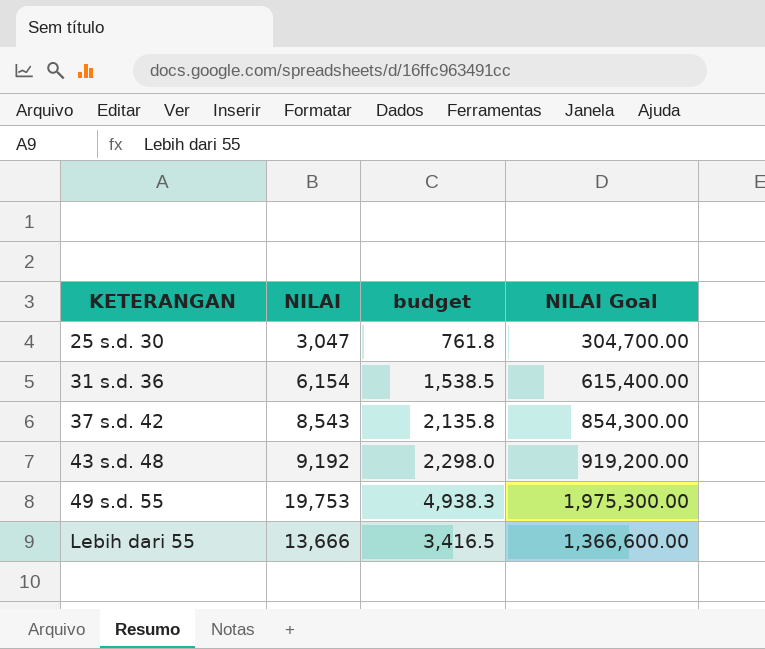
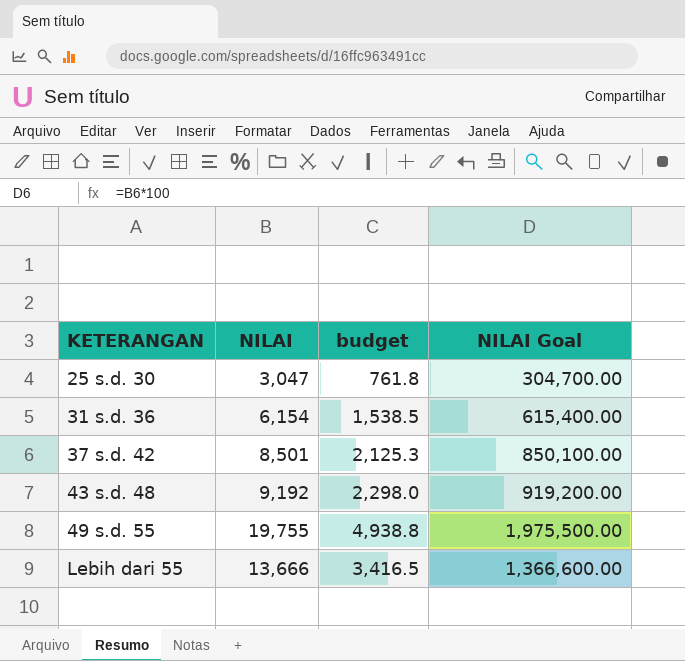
37 s.d. 42 | NILAI: 8,543 -> 8,501
37 s.d. 42 | budget: 2,135.8 -> 2,125.3
37 s.d. 42 | NILAI Goal: 854,300.00 -> 850,100.00
49 s.d. 55 | NILAI: 19,753 -> 19,755
49 s.d. 55 | budget: 4,938.3 -> 4,938.8
49 s.d. 55 | NILAI Goal: 1,975,300.00 -> 1,975,500.00

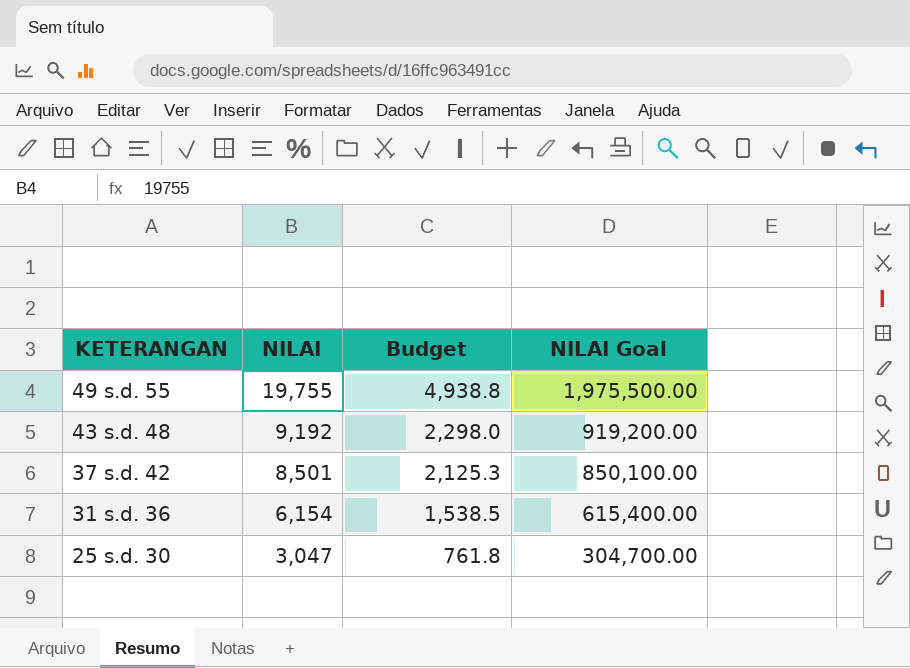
row order: KETERANGAN ascending -> KETERANGAN descending
column name: budget -> Budget
row Lebih dari 55: 13,666 | 3,416.5 | 1,366,600.00 -> none

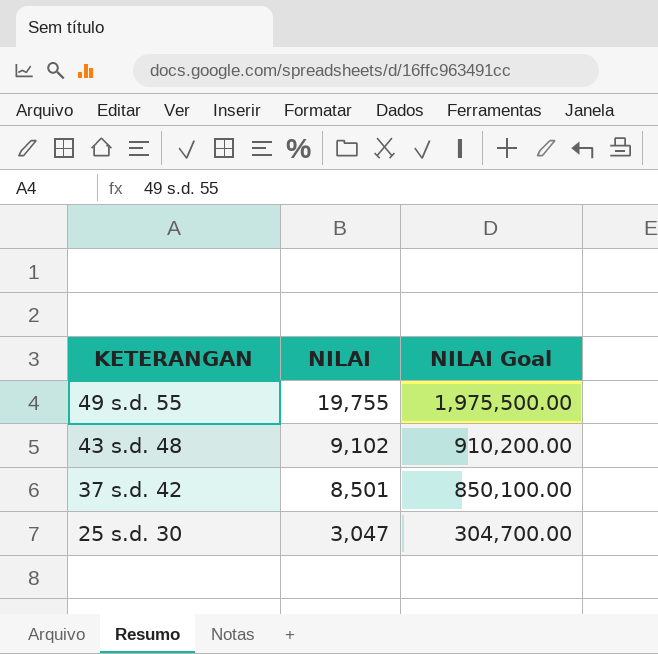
column Budget | formula: [NILAI] * 0.25 -> none
row 31 s.d. 36: 6,154 | 1,538.5 | 615,400.00 -> none
43 s.d. 48 | NILAI: 9,192 -> 9,102
43 s.d. 48 | NILAI Goal: 919,200.00 -> 910,200.00

